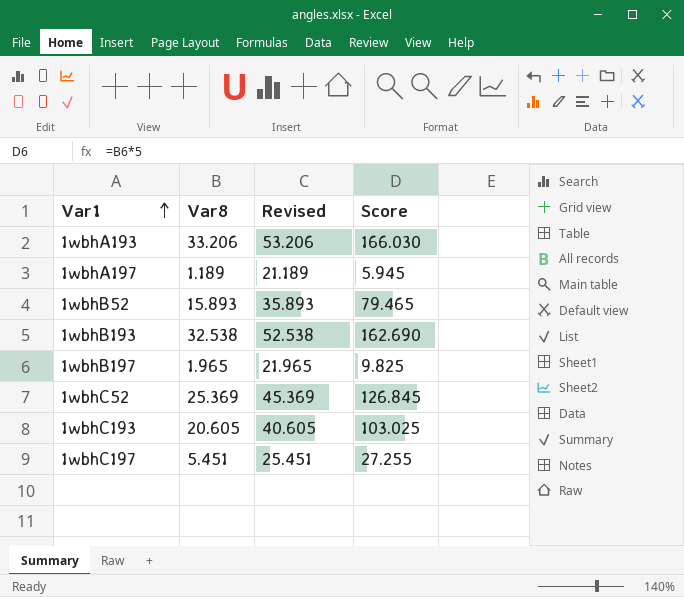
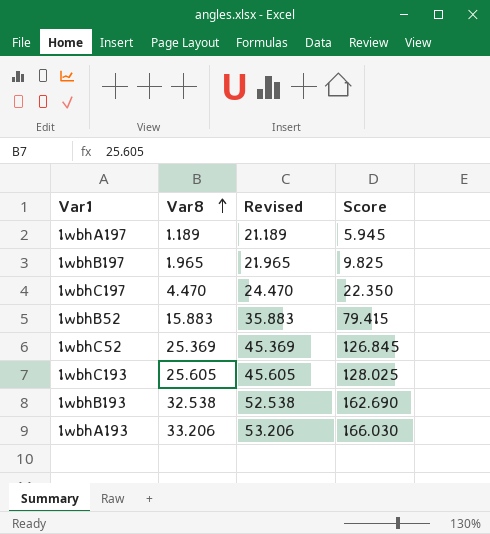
row order: Var1 ascending -> Var8 ascending
1wbhC197 | Var8: 5.451 -> 4.470
1wbhC197 | Revised: 25.451 -> 24.470
1wbhC197 | Score: 27.255 -> 22.350
1wbhB52 | Var8: 15.893 -> 15.883
1wbhB52 | Revised: 35.893 -> 35.883
1wbhB52 | Score: 79.465 -> 79.415
1wbhC193 | Var8: 20.605 -> 25.605
1wbhC193 | Revised: 40.605 -> 45.605
1wbhC193 | Score: 103.025 -> 128.025

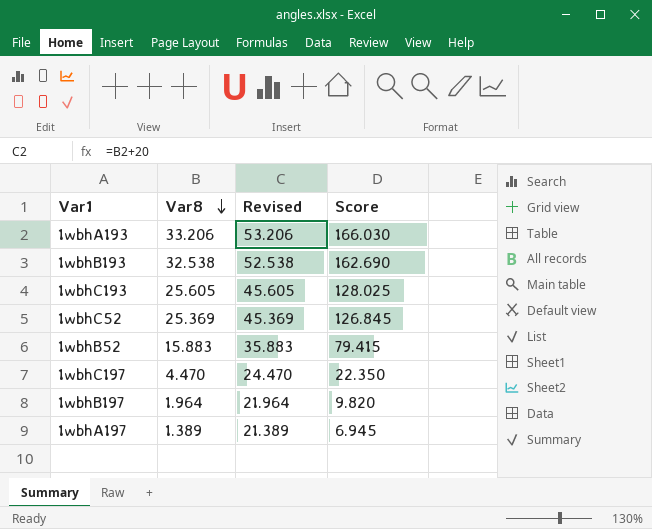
row order: Var8 ascending -> Var8 descending
1wbhB197 | Var8: 1.965 -> 1.964
1wbhB197 | Revised: 21.965 -> 21.964
1wbhB197 | Score: 9.825 -> 9.820
1wbhA197 | Var8: 1.189 -> 1.389
1wbhA197 | Revised: 21.189 -> 21.389
1wbhA197 | Score: 5.945 -> 6.945

